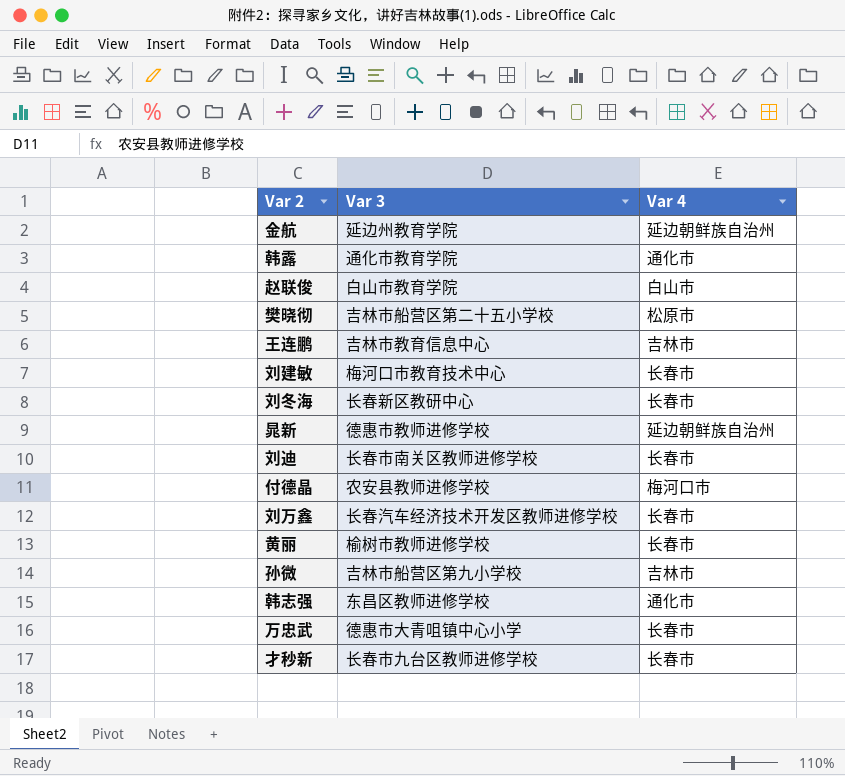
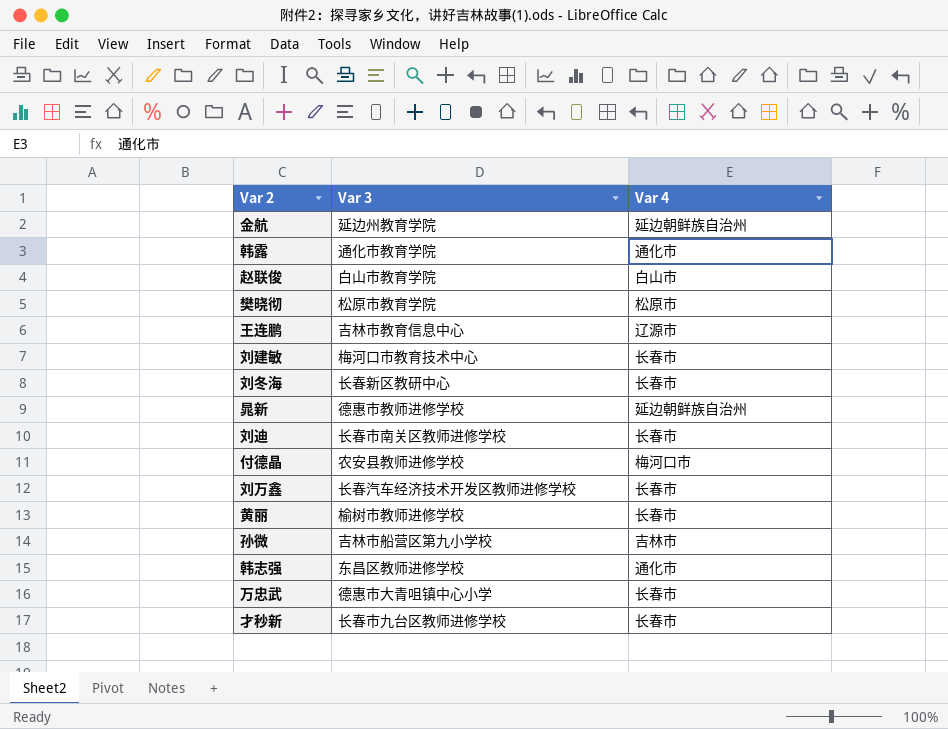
樊晓彻 | Var 3: 吉林市船营区第二十五小学校 -> 松原市教育学院
王连鹏 | Var 4: 吉林市 -> 辽源市

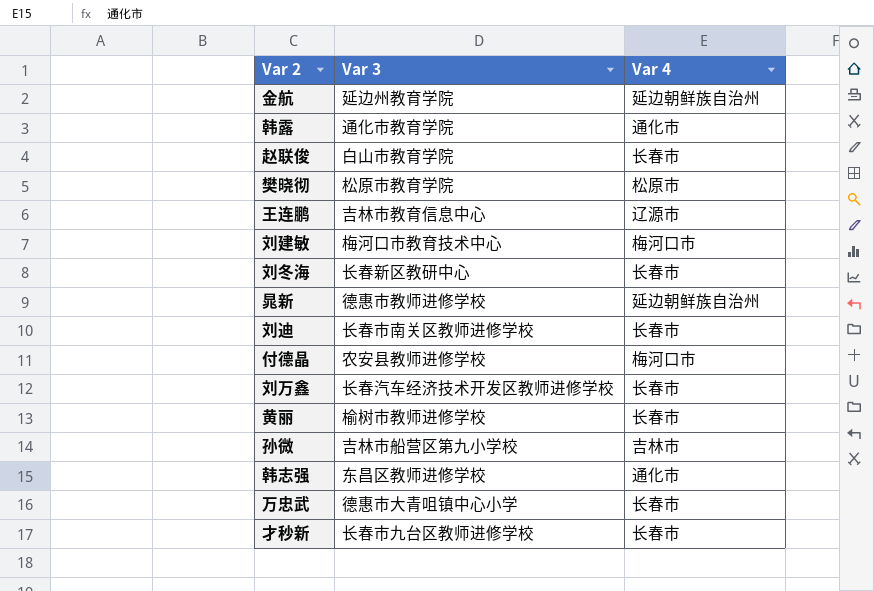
赵联俊 | Var 4: 白山市 -> 长春市
刘建敏 | Var 4: 长春市 -> 梅河口市

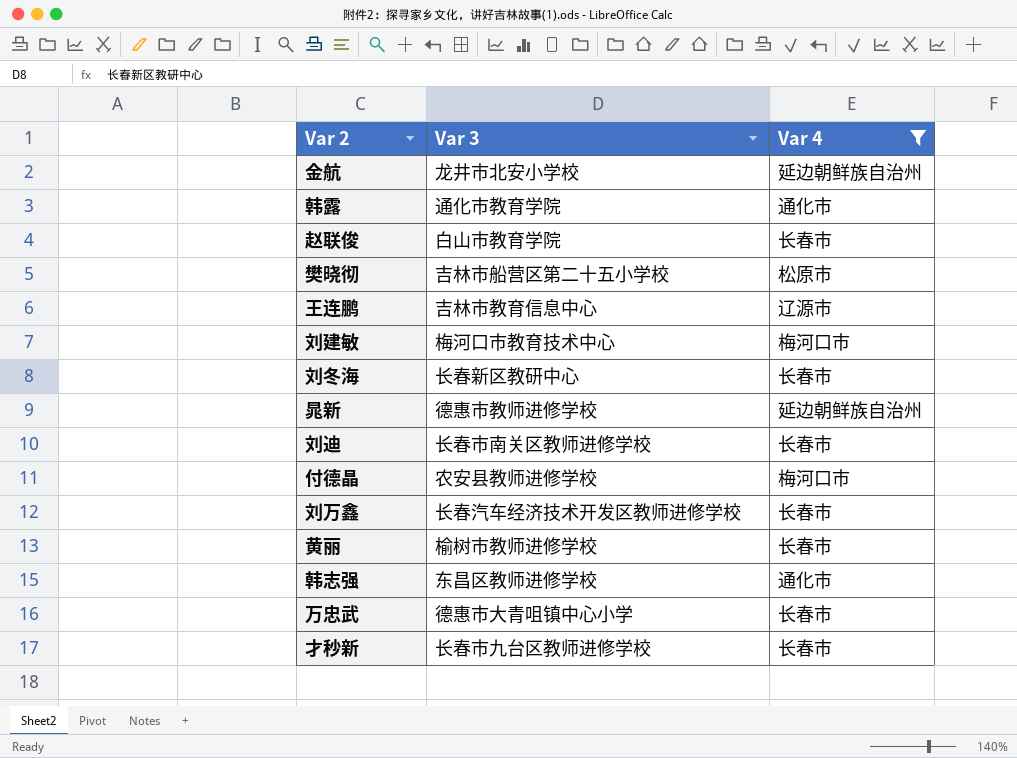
filter: none -> Var 4 != 吉林市
金航 | Var 3: 延边州教育学院 -> 龙井市北安小学校
樊晓彻 | Var 3: 松原市教育学院 -> 吉林市船营区第二十五小学校

